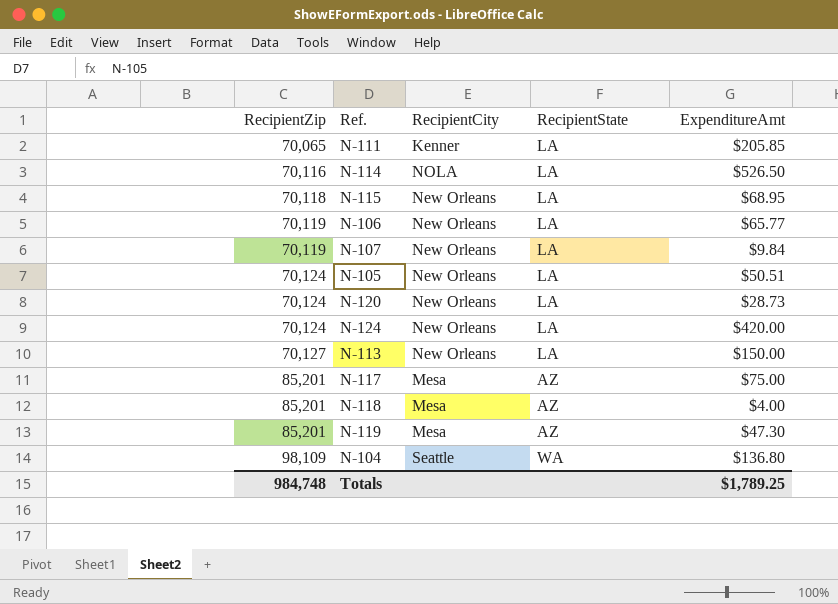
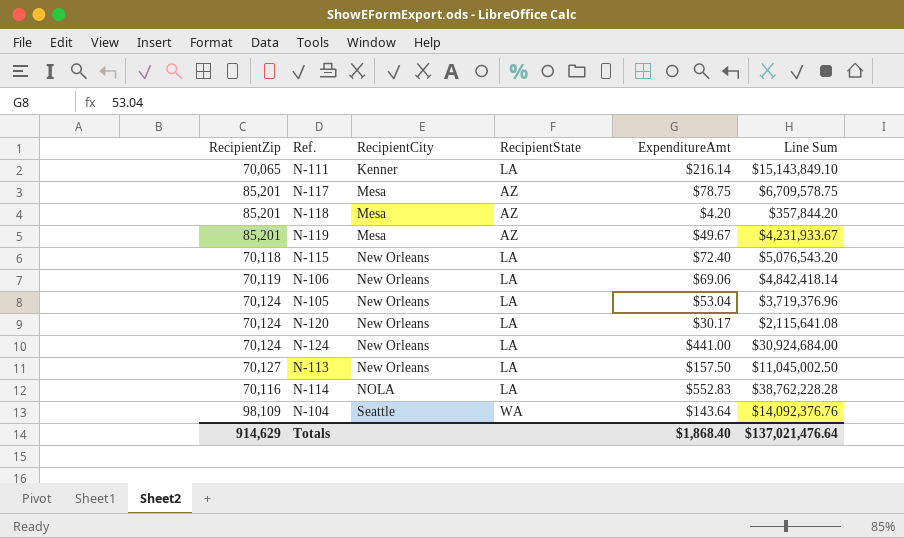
row order: RecipientZip ascending -> RecipientCity ascending
column Line Sum | formula: none -> [RecipientZip] * [ExpenditureAmt]
row N-107: 70,119 | New Orleans | LA | $9.84 -> none
N-111 | ExpenditureAmt: $205.85 -> $216.14
N-117 | ExpenditureAmt: $75.00 -> $78.75
N-118 | ExpenditureAmt: $4.00 -> $4.20
N-119 | ExpenditureAmt: $47.30 -> $49.67
N-115 | ExpenditureAmt: $68.95 -> $72.40
N-106 | ExpenditureAmt: $65.77 -> $69.06
N-105 | ExpenditureAmt: $50.51 -> $53.04
N-120 | ExpenditureAmt: $28.73 -> $30.17
N-124 | ExpenditureAmt: $420.00 -> $441.00
N-113 | ExpenditureAmt: $150.00 -> $157.50
N-114 | ExpenditureAmt: $526.50 -> $552.83
N-104 | ExpenditureAmt: $136.80 -> $143.64
Totals | RecipientZip: 984,748 -> 914,629
Totals | ExpenditureAmt: $1,789.25 -> $1,868.40

